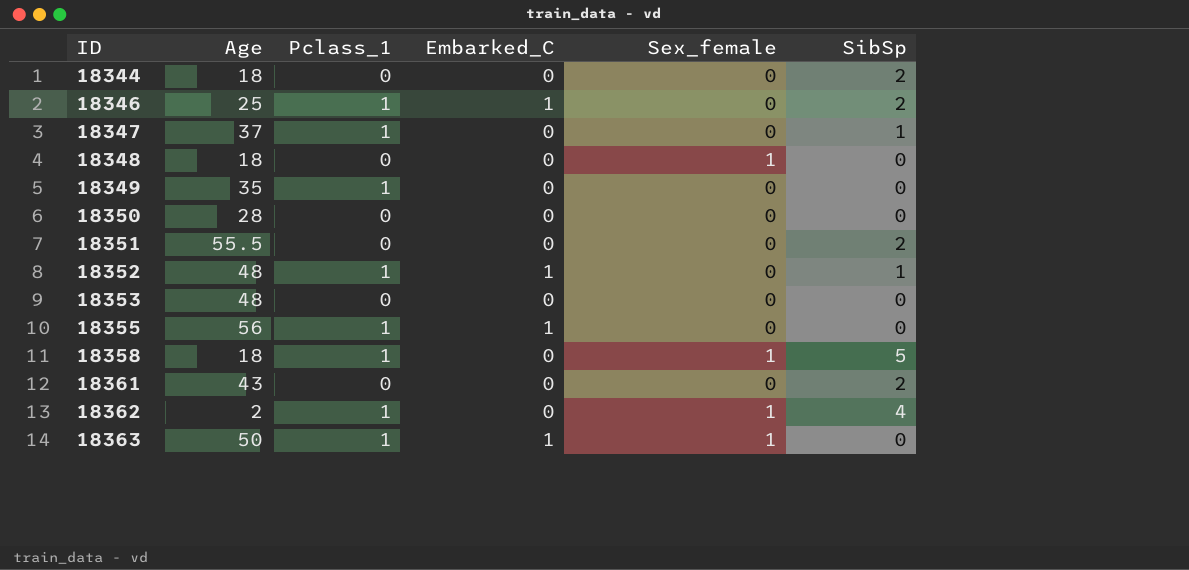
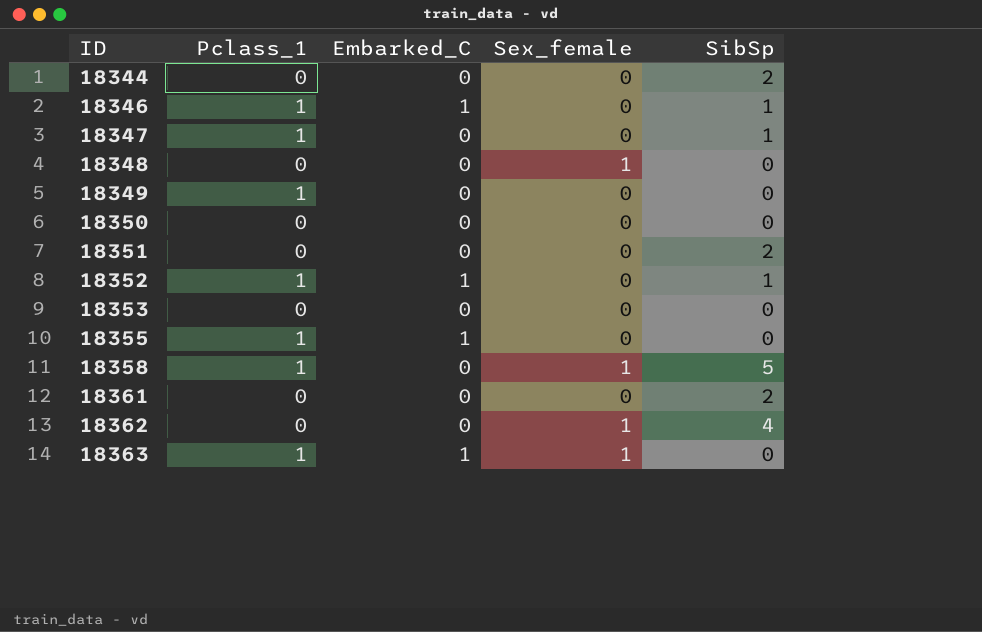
column Age | position: 2 -> none
18346 | SibSp: 2 -> 1
18362 | Pclass_1: 1 -> 0

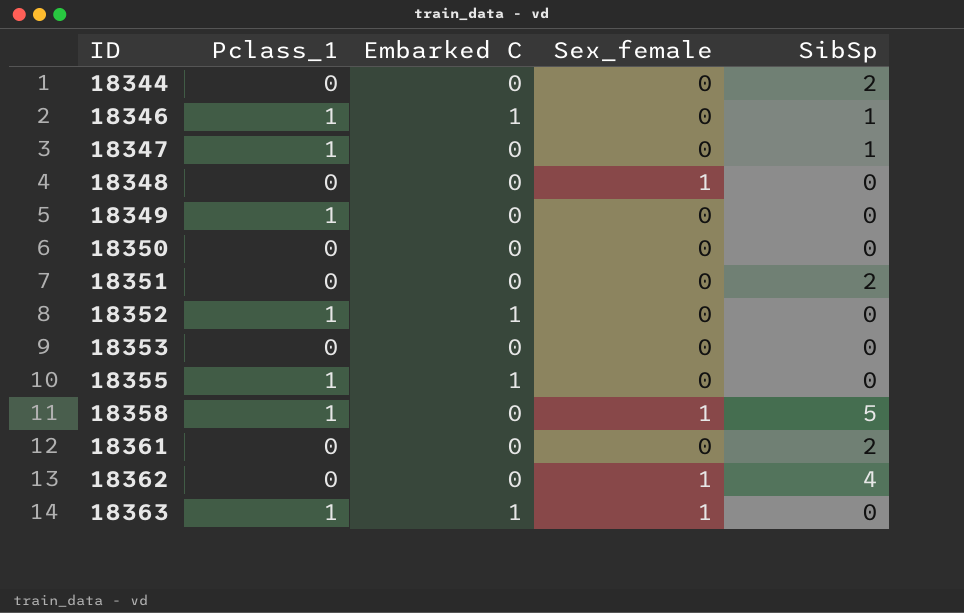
column name: Embarked_C -> Embarked C
18352 | SibSp: 1 -> 0

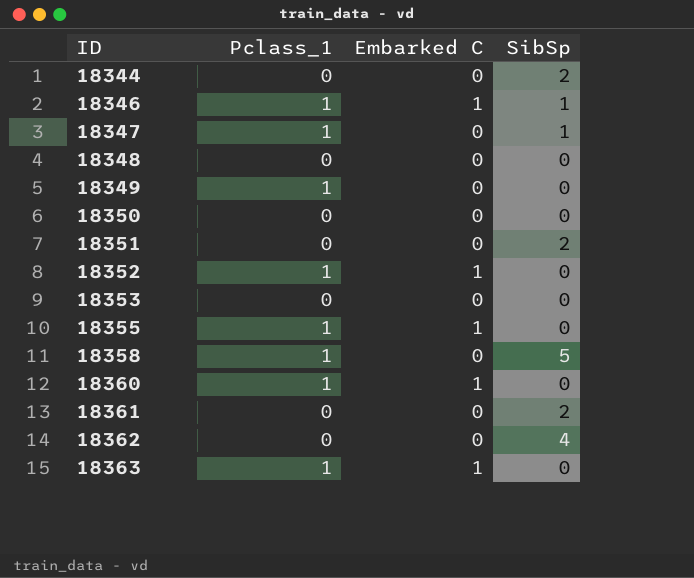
column Sex_female | position: 4 -> none
row 18360: none -> 1 | 1 | 0

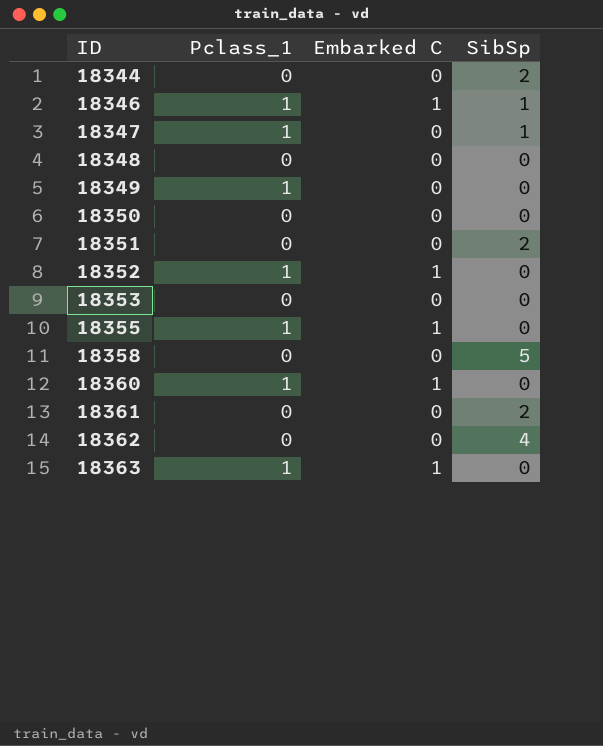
18358 | Pclass_1: 1 -> 0

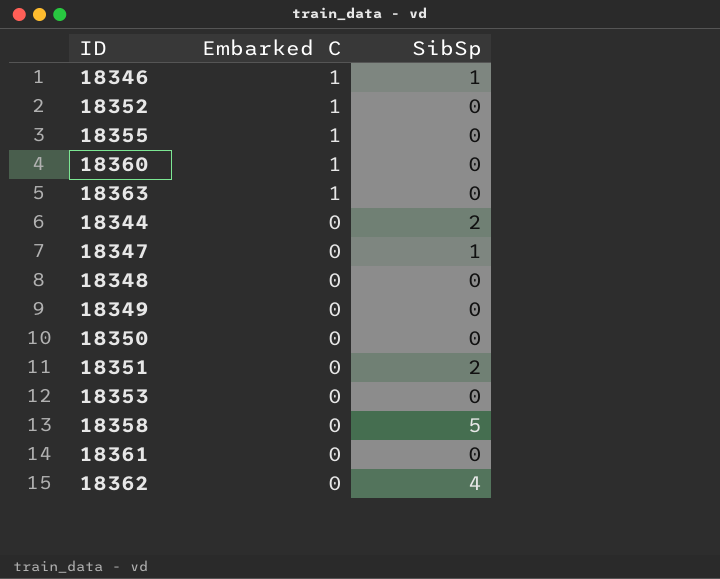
row order: ID ascending -> Embarked C descending
column Pclass_1 | position: 2 -> none
18361 | SibSp: 2 -> 0

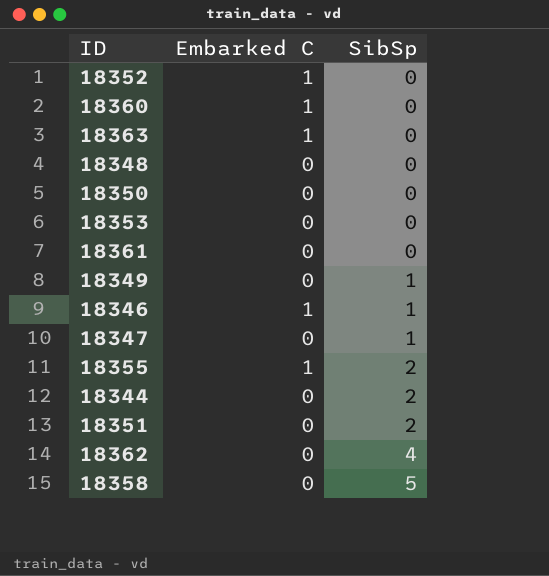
row order: Embarked C descending -> SibSp ascending
18349 | SibSp: 0 -> 1
18355 | SibSp: 0 -> 2

